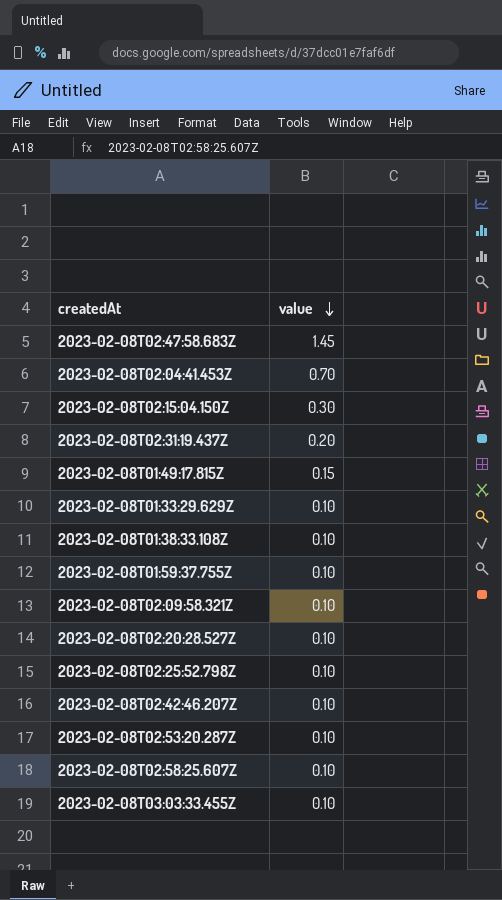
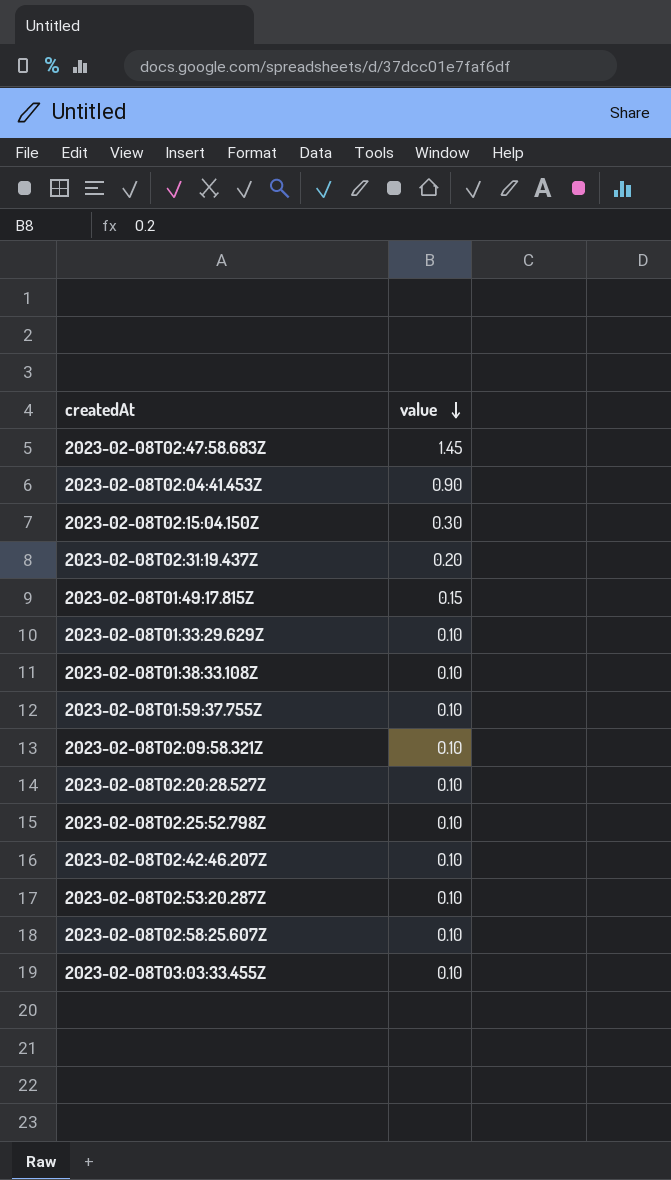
2023-02-08T02:04:41.453Z | value: 0.70 -> 0.90

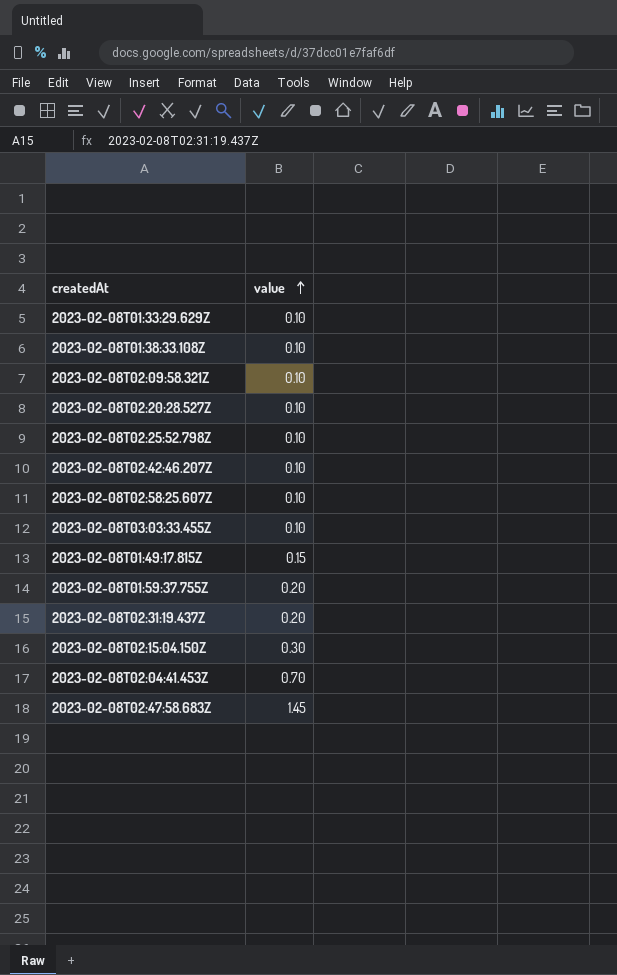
row order: value descending -> value ascending
row 2023-02-08T02:53:20.287Z: 0.10 -> none
2023-02-08T01:59:37.755Z | value: 0.10 -> 0.20
2023-02-08T02:04:41.453Z | value: 0.90 -> 0.70

